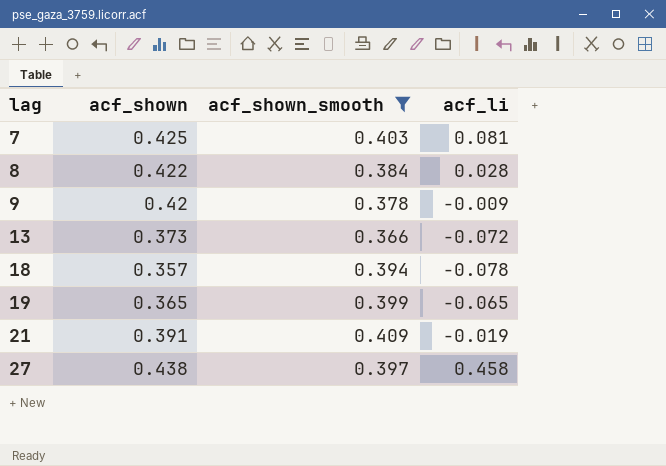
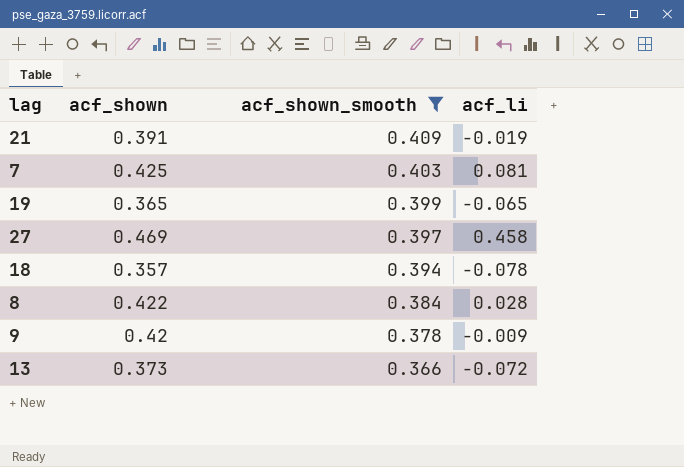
row order: lag ascending -> acf_shown_smooth descending
27 | acf_shown: 0.438 -> 0.469

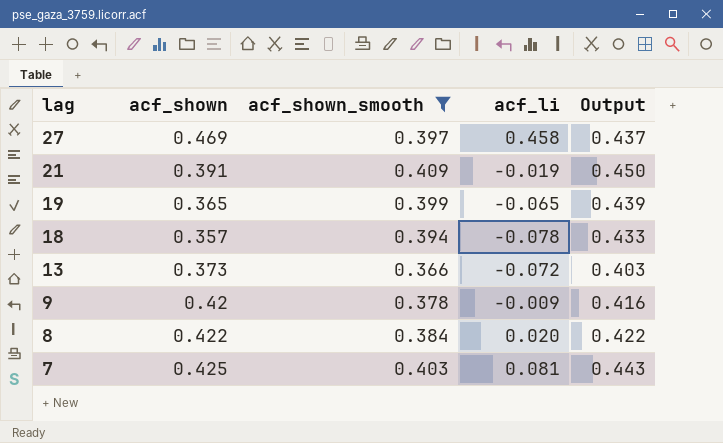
row order: acf_shown_smooth descending -> lag descending
column Output | formula: none -> [acf_shown_smooth] * 1.1
8 | acf_li: 0.028 -> 0.020

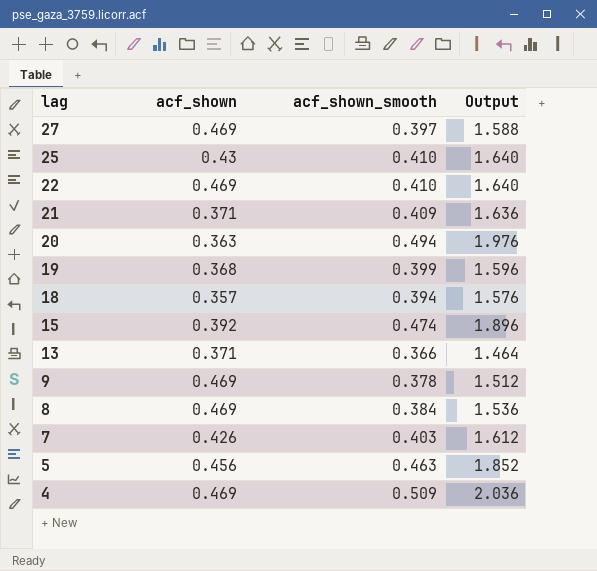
filter: acf_shown_smooth <= 0.409 -> none
column acf_li | position: 4 -> none
column Output | formula: [acf_shown_smooth] * 1.1 -> [acf_shown_smooth] * 4
21 | acf_shown: 0.391 -> 0.371
19 | acf_shown: 0.365 -> 0.368
13 | acf_shown: 0.373 -> 0.371
9 | acf_shown: 0.42 -> 0.469
8 | acf_shown: 0.422 -> 0.469
7 | acf_shown: 0.425 -> 0.426

